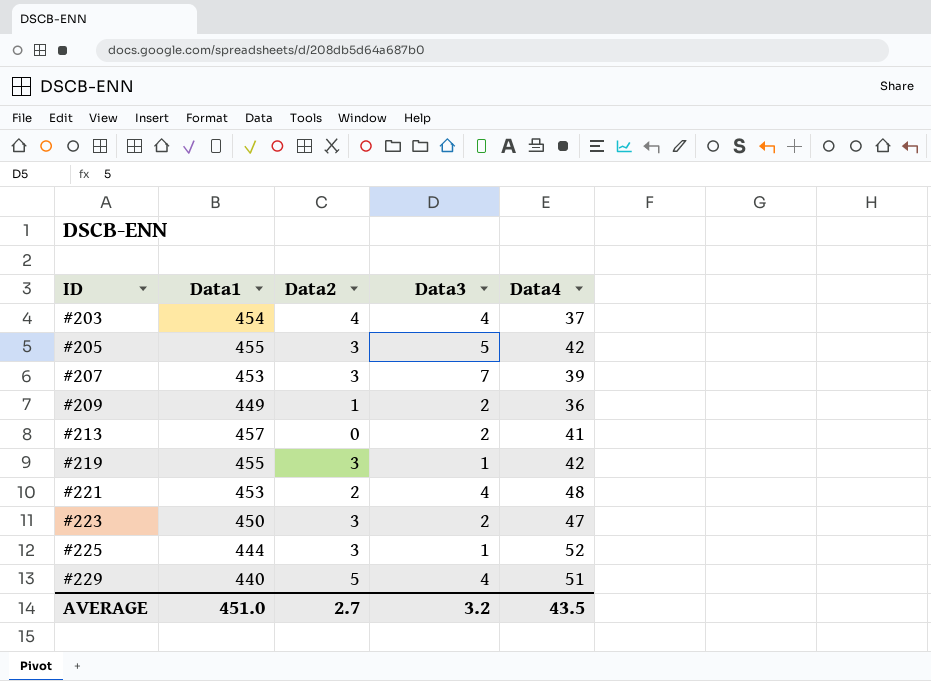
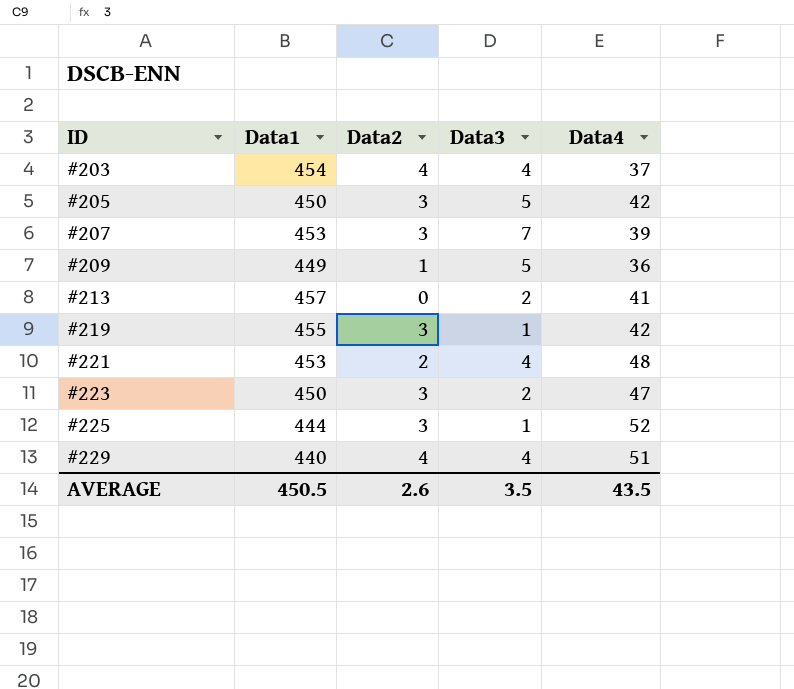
#205 | Data1: 455 -> 450
#209 | Data3: 2 -> 5
#229 | Data2: 5 -> 4
AVERAGE | Data1: 451.0 -> 450.5
AVERAGE | Data2: 2.7 -> 2.6
AVERAGE | Data3: 3.2 -> 3.5

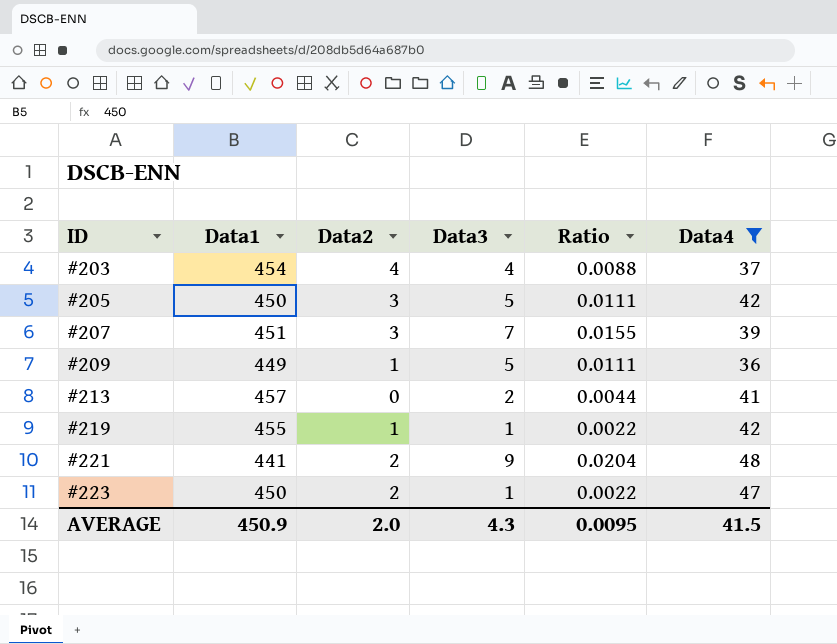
filter: none -> Data4 <= 48
column Ratio | formula: none -> [Data3] / [Data1]
#207 | Data1: 453 -> 451
#219 | Data2: 3 -> 1
#221 | Data1: 453 -> 441
#221 | Data3: 4 -> 9
#223 | Data2: 3 -> 2
#223 | Data3: 2 -> 1
AVERAGE | Data1: 450.5 -> 450.9
AVERAGE | Data2: 2.6 -> 2.0
AVERAGE | Data3: 3.5 -> 4.3
AVERAGE | Data4: 43.5 -> 41.5

